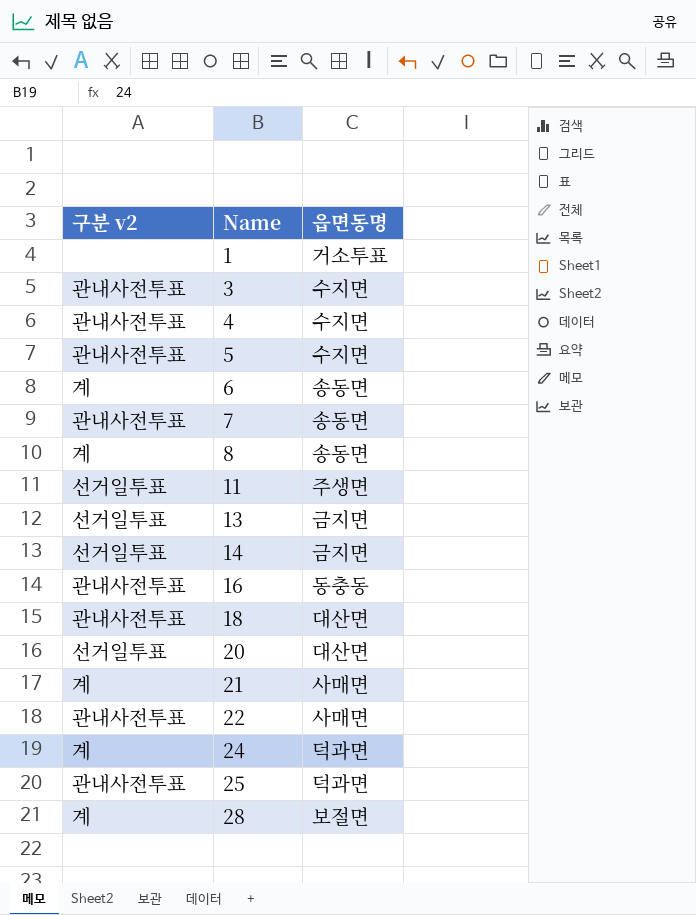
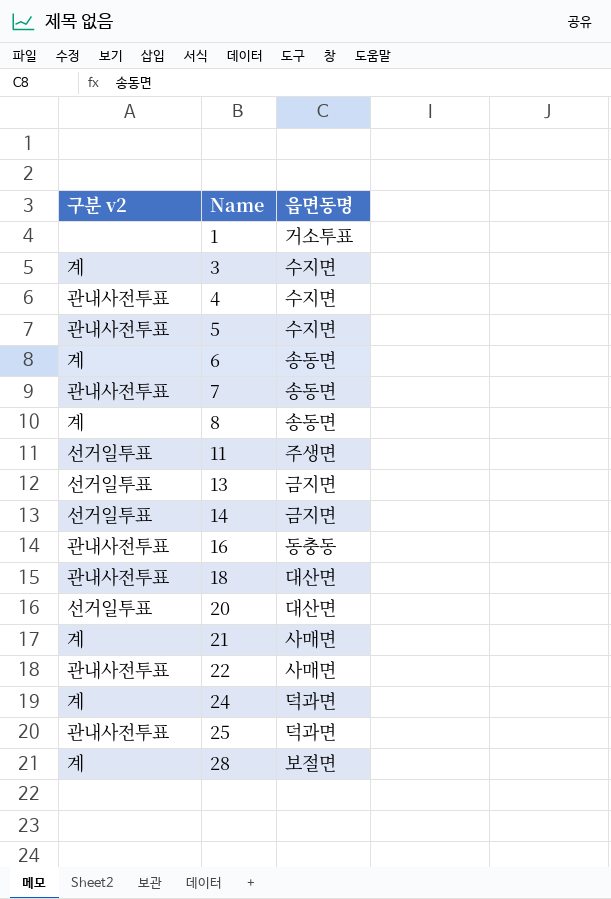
3 | 구분 v2: 관내사전투표 -> 계

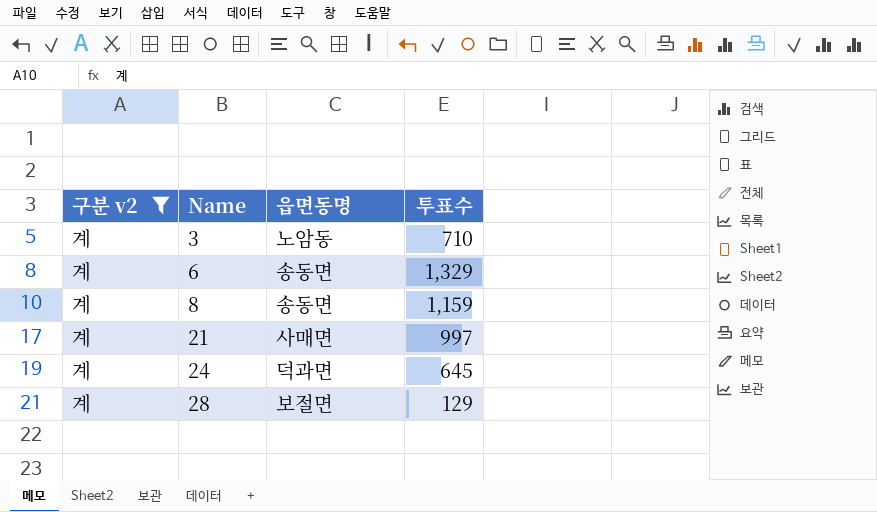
filter: none -> 구분 v2 = 계
column 투표수 | position: none -> 4
3 | 읍면동명: 수지면 -> 노암동

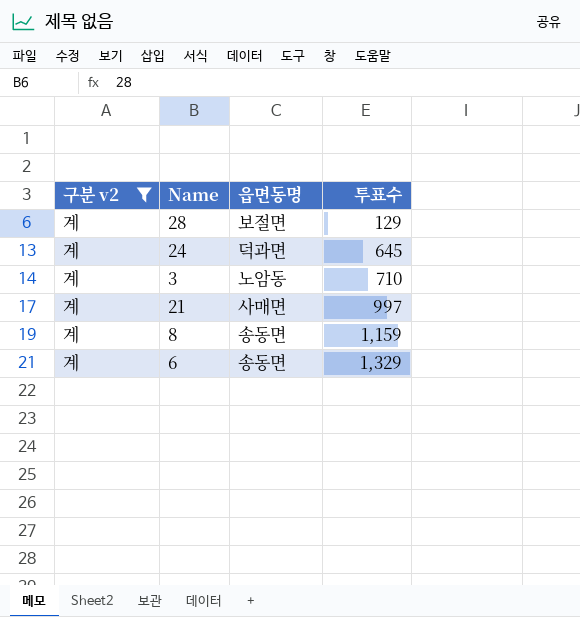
row order: Name ascending -> 투표수 ascending

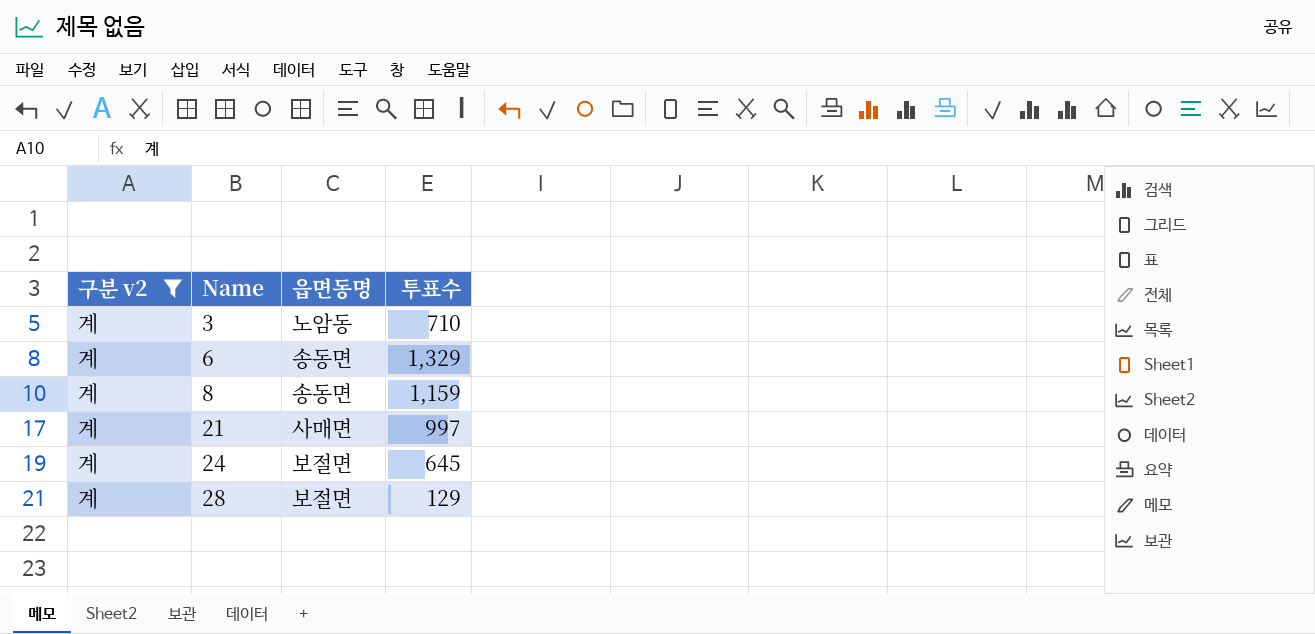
row order: 투표수 ascending -> Name ascending
24 | 읍면동명: 덕과면 -> 보절면

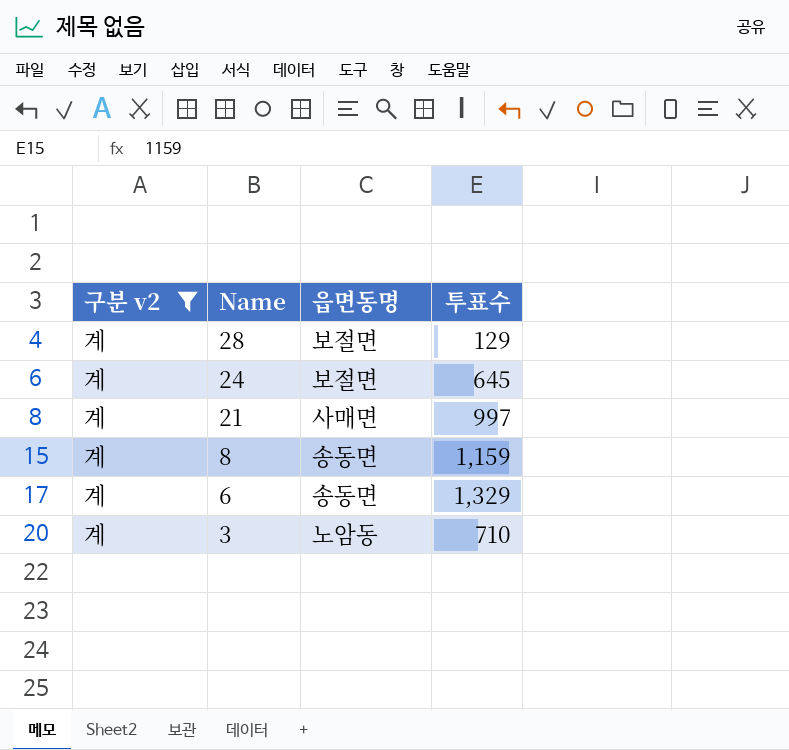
row order: Name ascending -> Name descending

